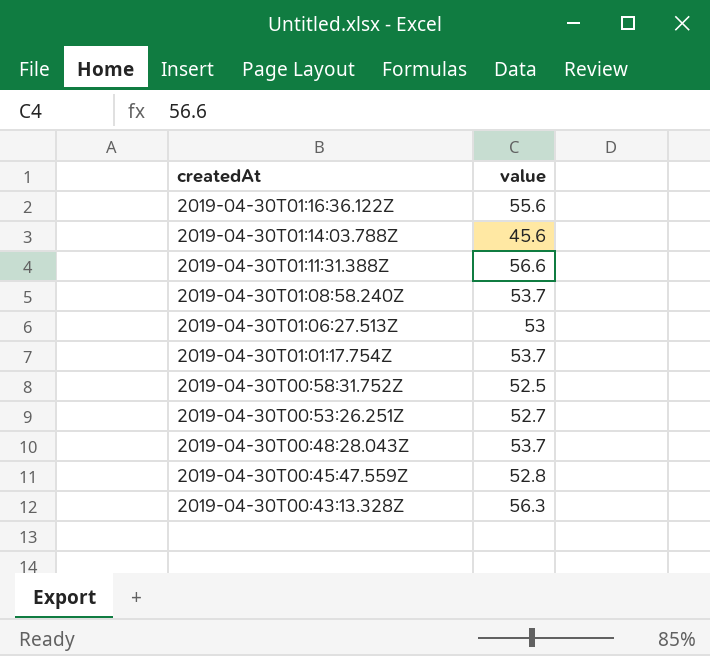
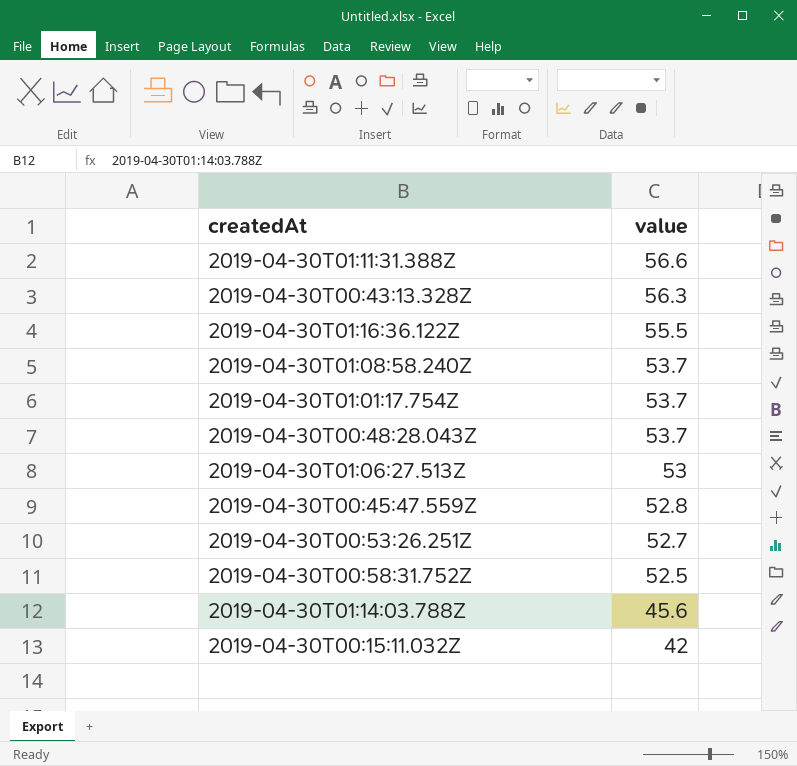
row order: createdAt descending -> value descending
2019-04-30T01:16:36.122Z | value: 55.6 -> 55.5
row 2019-04-30T00:15:11.032Z: none -> 42

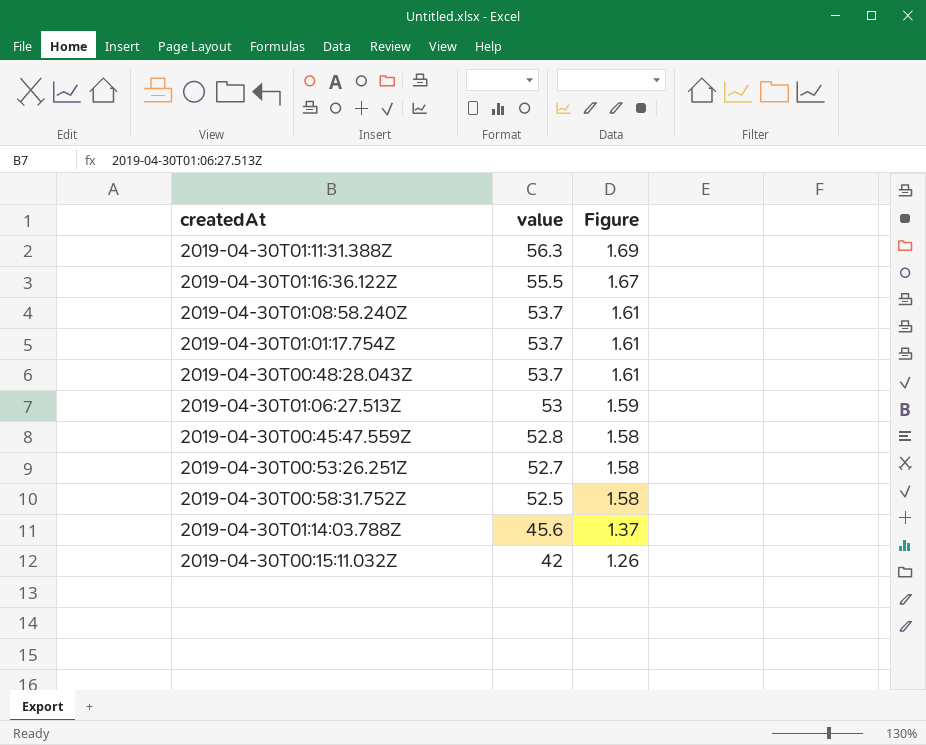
column Figure | formula: none -> [value] * 0.03
row 2019-04-30T00:43:13.328Z: 56.3 -> none
2019-04-30T01:11:31.388Z | value: 56.6 -> 56.3

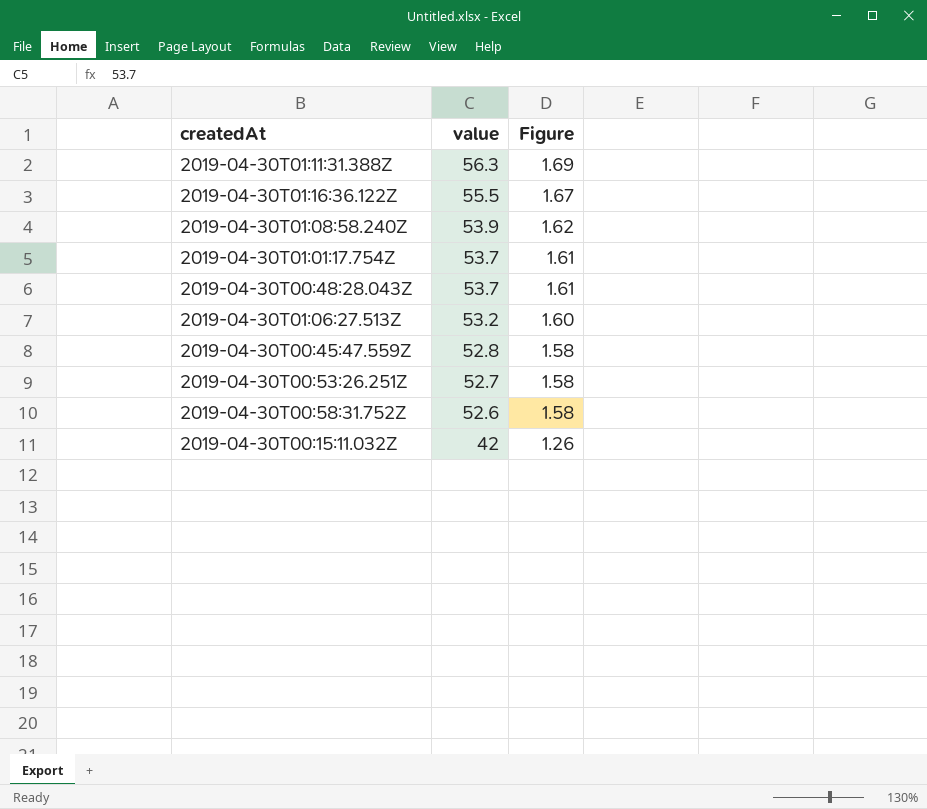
row 2019-04-30T01:14:03.788Z: 45.6 | 1.37 -> none
2019-04-30T01:08:58.240Z | value: 53.7 -> 53.9
2019-04-30T01:08:58.240Z | Figure: 1.61 -> 1.62
2019-04-30T01:06:27.513Z | value: 53 -> 53.2
2019-04-30T01:06:27.513Z | Figure: 1.59 -> 1.60
2019-04-30T00:58:31.752Z | value: 52.5 -> 52.6

